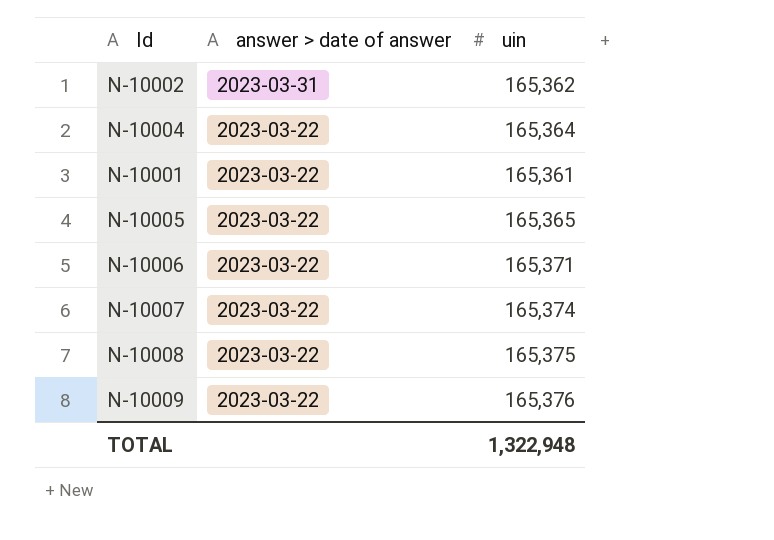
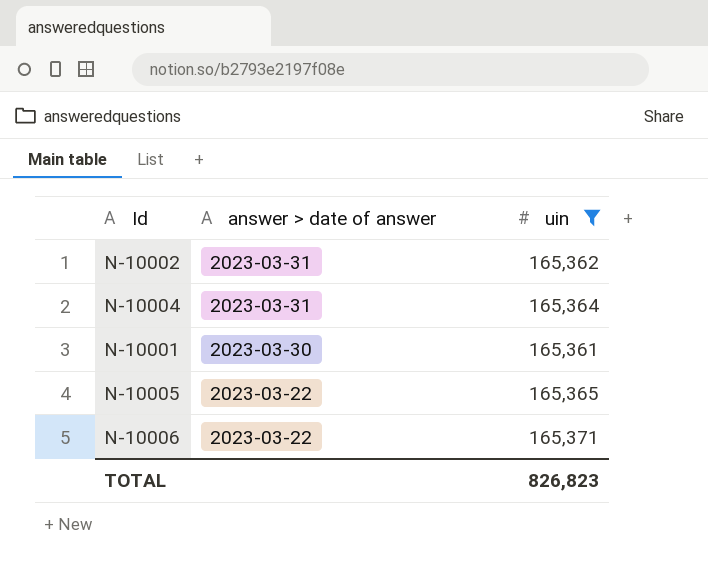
filter: none -> uin <= 165,371
N-10004 | answer > date of answer: 2023-03-22 -> 2023-03-31
N-10001 | answer > date of answer: 2023-03-22 -> 2023-03-30
TOTAL | uin: 1,322,948 -> 826,823

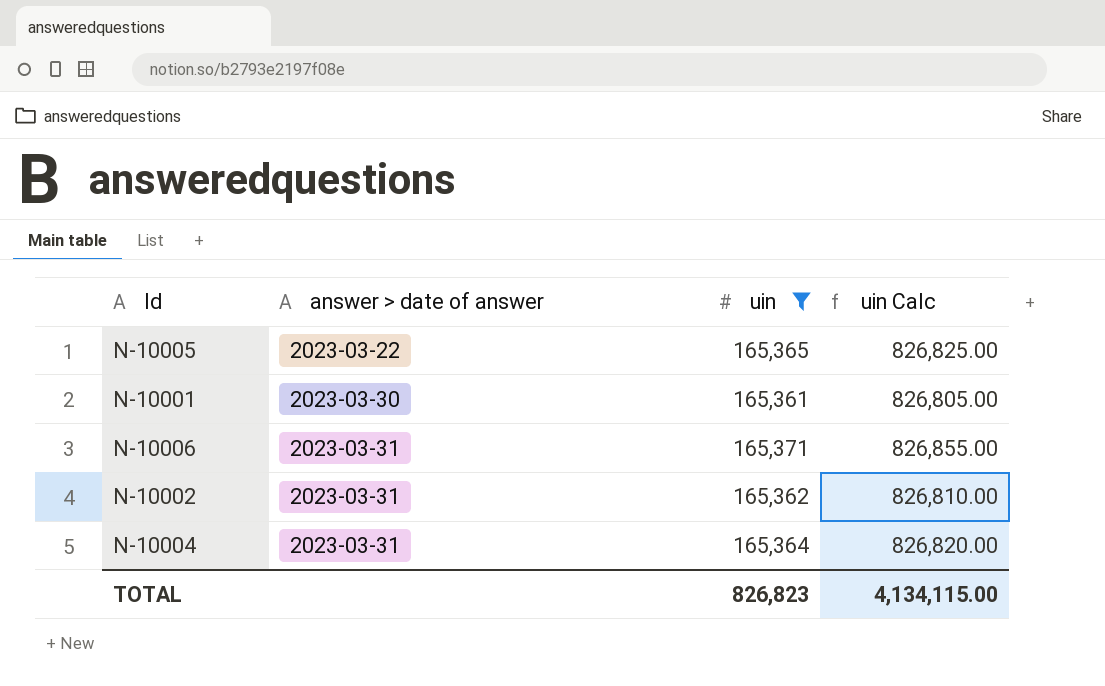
row order: answer > date of answer descending -> answer > date of answer ascending
column uin Calc | formula: none -> [uin] * 5
N-10006 | answer > date of answer: 2023-03-22 -> 2023-03-31

